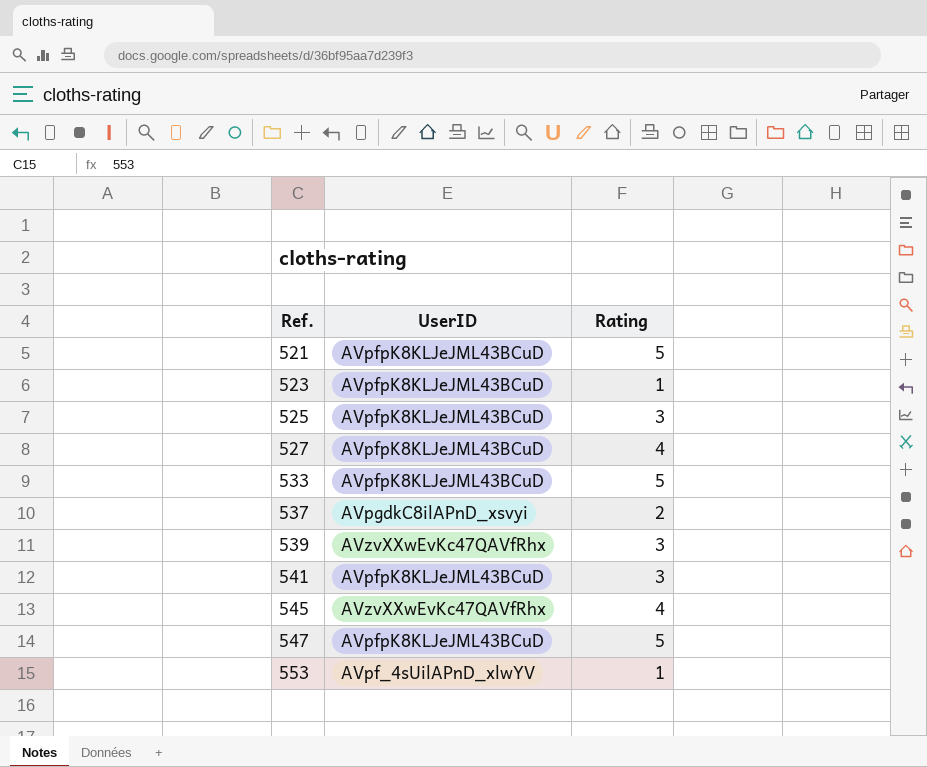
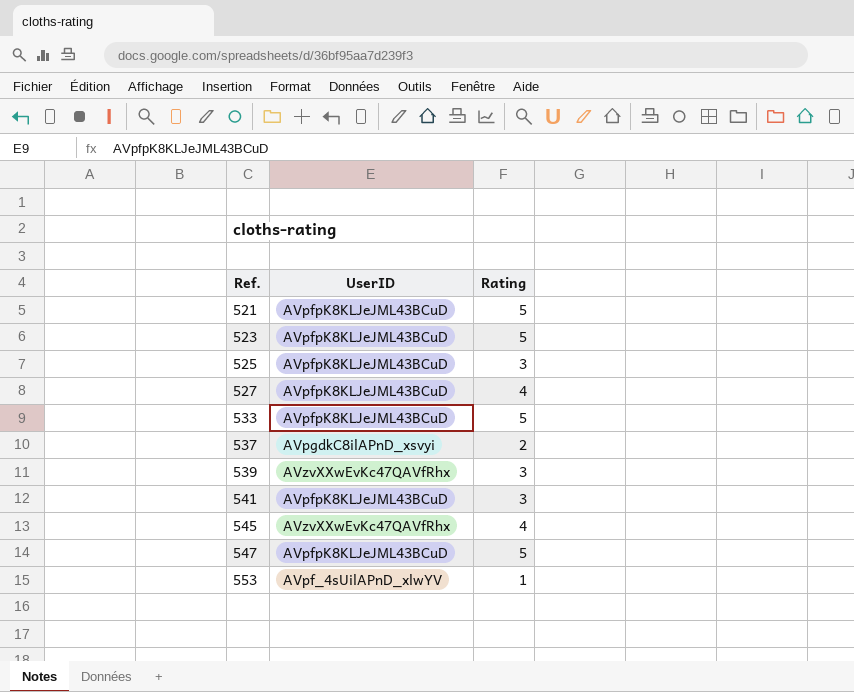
523 | Rating: 1 -> 5

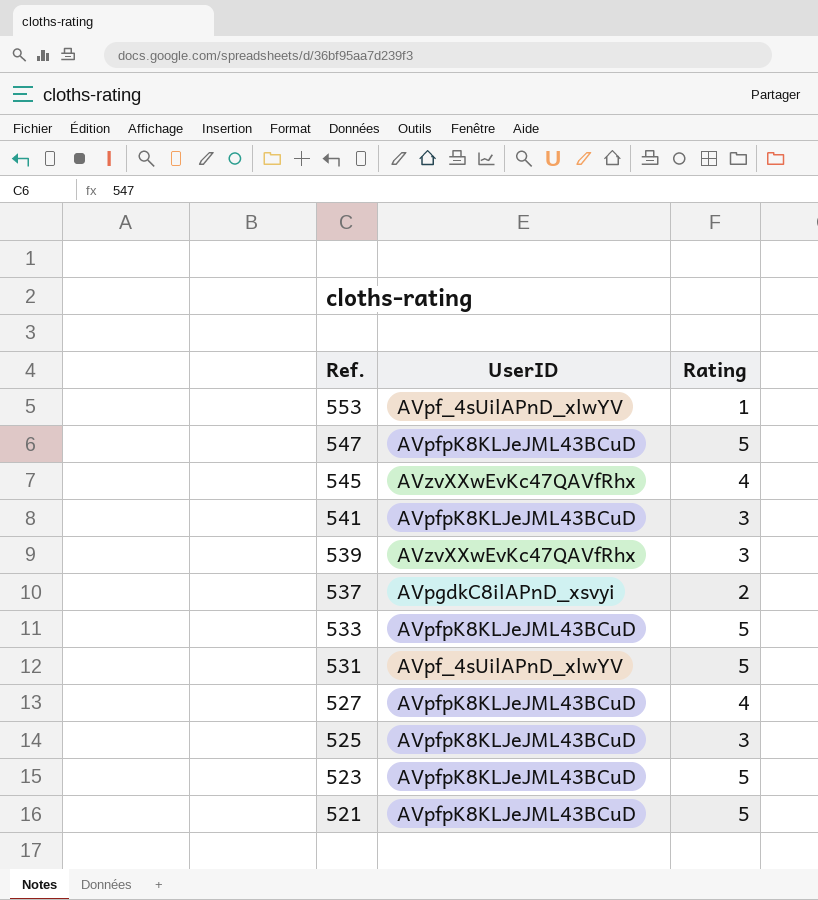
row order: Ref. ascending -> Ref. descending
row 531: none -> AVpf_4sUilAPnD_xlwYV | 5

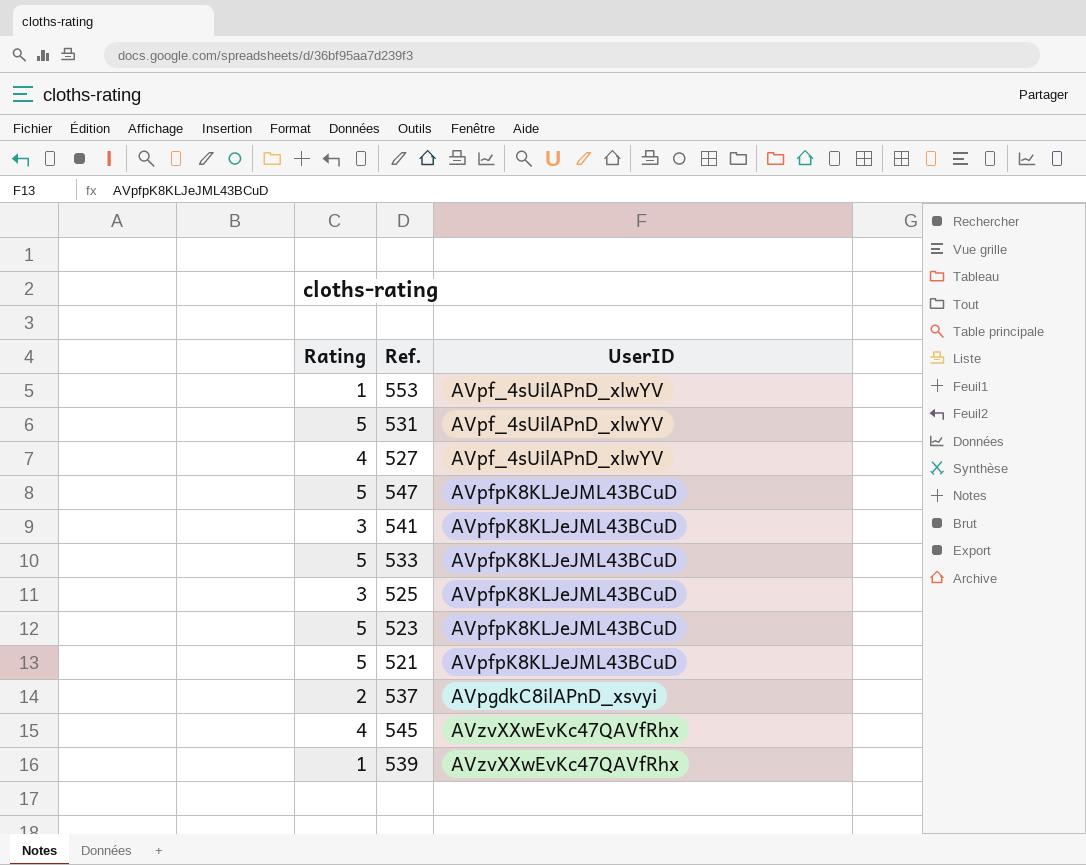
row order: Ref. descending -> UserID ascending
column Rating | position: 3 -> 1
527 | UserID: AVpfpK8KLJeJML43BCuD -> AVpf_4sUilAPnD_xlwYV
539 | Rating: 3 -> 1

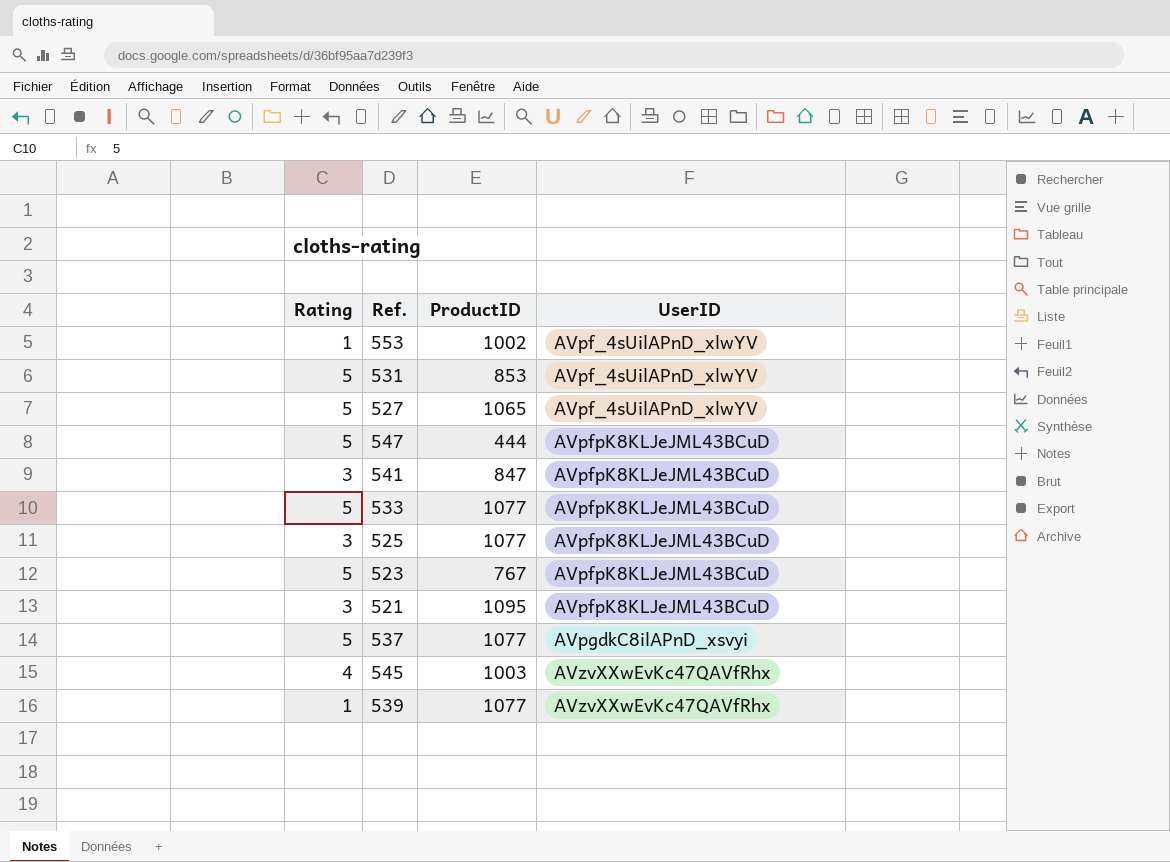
column ProductID | position: none -> 3
527 | Rating: 4 -> 5
521 | Rating: 5 -> 3
537 | Rating: 2 -> 5

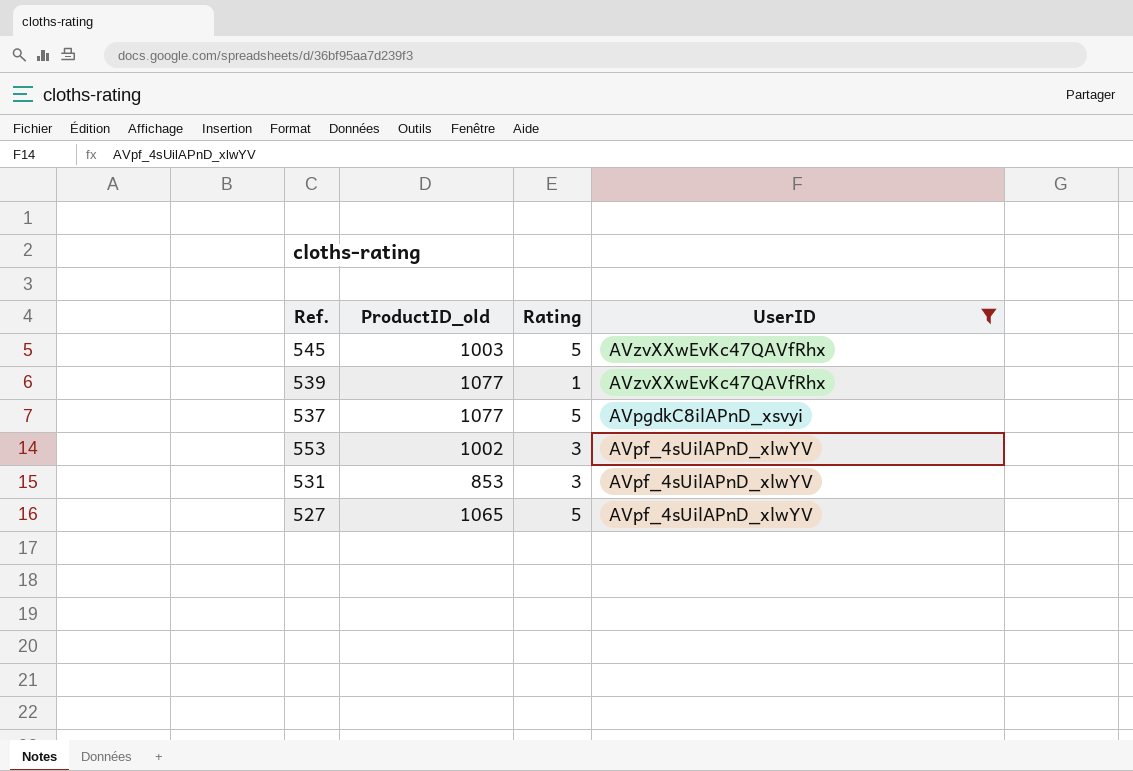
filter: none -> UserID != AVpfpK8KLJeJML43BCuD
row order: UserID ascending -> UserID descending
column name: ProductID -> ProductID_old
column Rating | position: 1 -> 3
545 | Rating: 4 -> 5
553 | Rating: 1 -> 3
531 | Rating: 5 -> 3

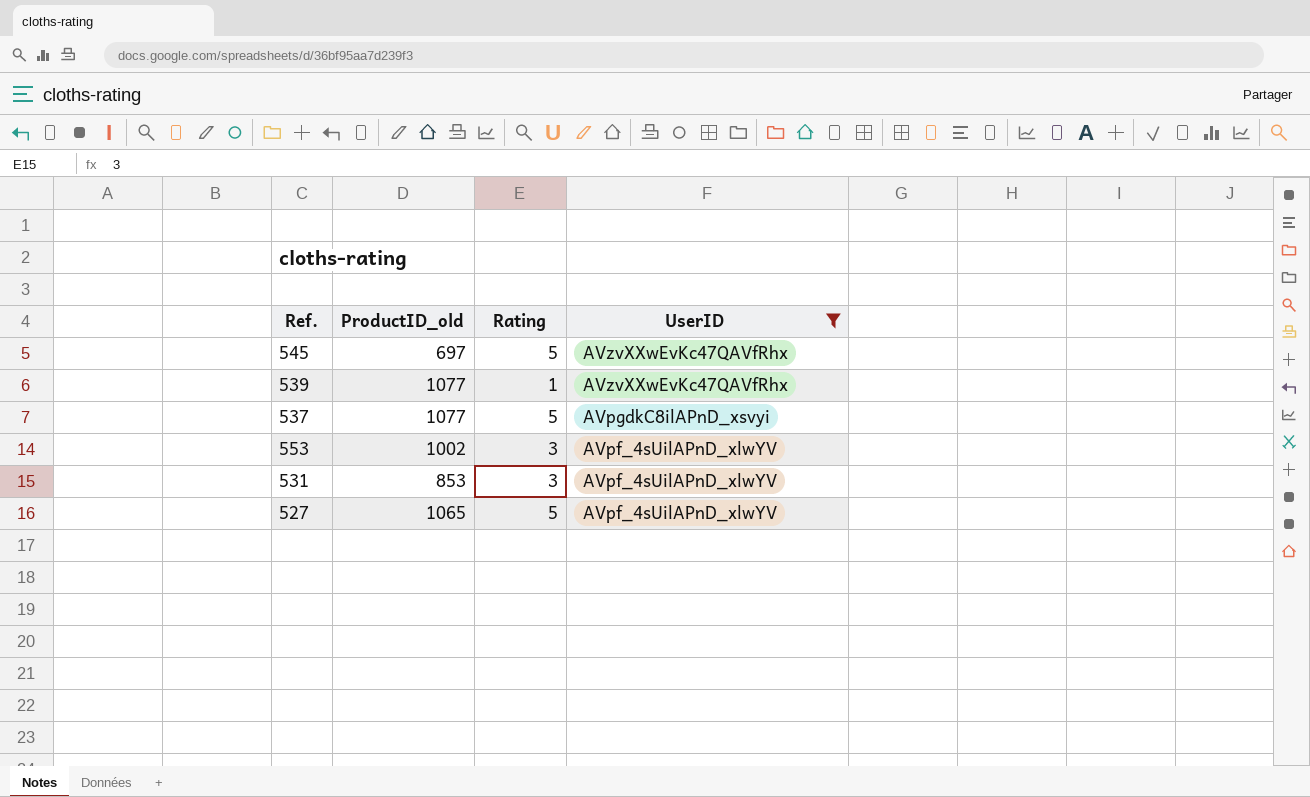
545 | ProductID_old: 1003 -> 697

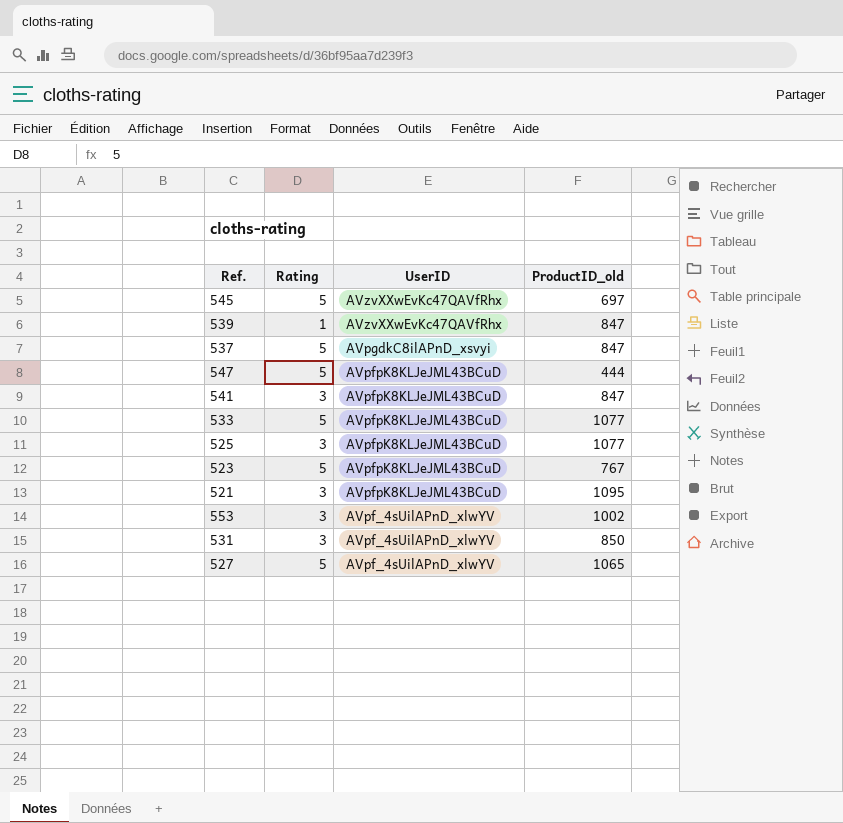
filter: UserID != AVpfpK8KLJeJML43BCuD -> none
column ProductID_old | position: 2 -> 4
539 | ProductID_old: 1077 -> 847
537 | ProductID_old: 1077 -> 847
531 | ProductID_old: 853 -> 850

